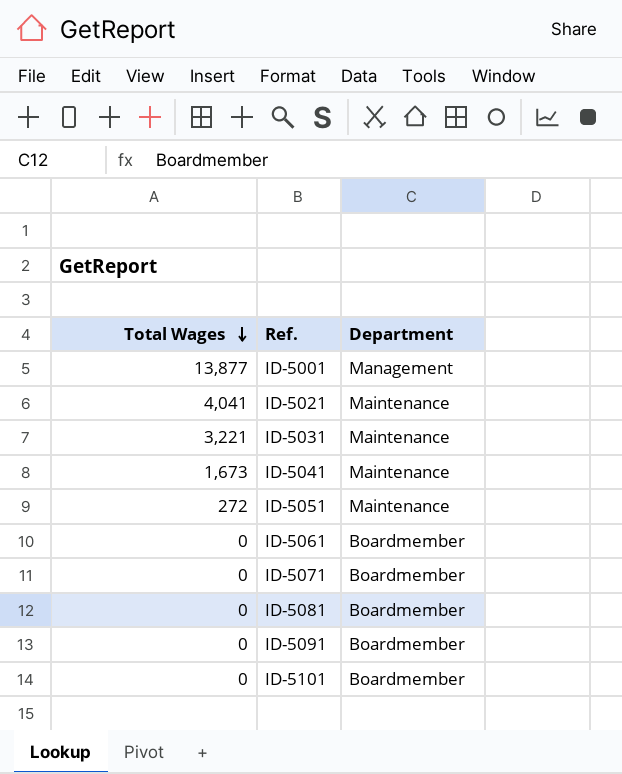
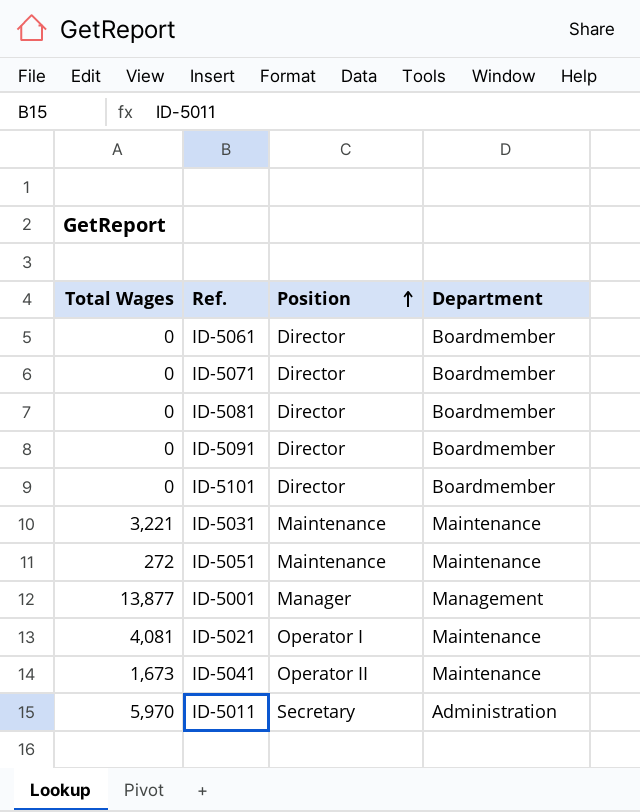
row order: Total Wages descending -> Position ascending
column Position | position: none -> 3
ID-5021 | Total Wages: 4,041 -> 4,081
row ID-5011: none -> 5,970 | Secretary | Administration

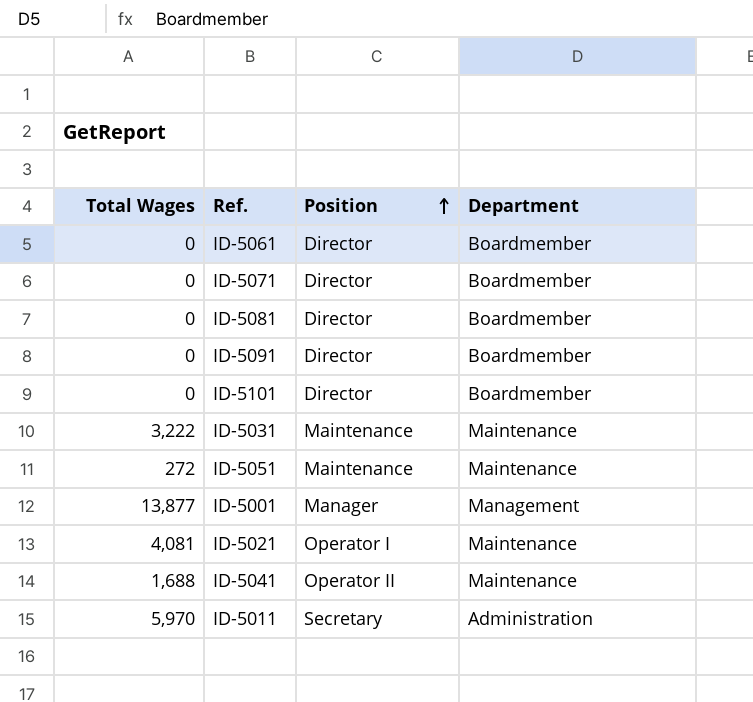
ID-5031 | Total Wages: 3,221 -> 3,222
ID-5041 | Total Wages: 1,673 -> 1,688

